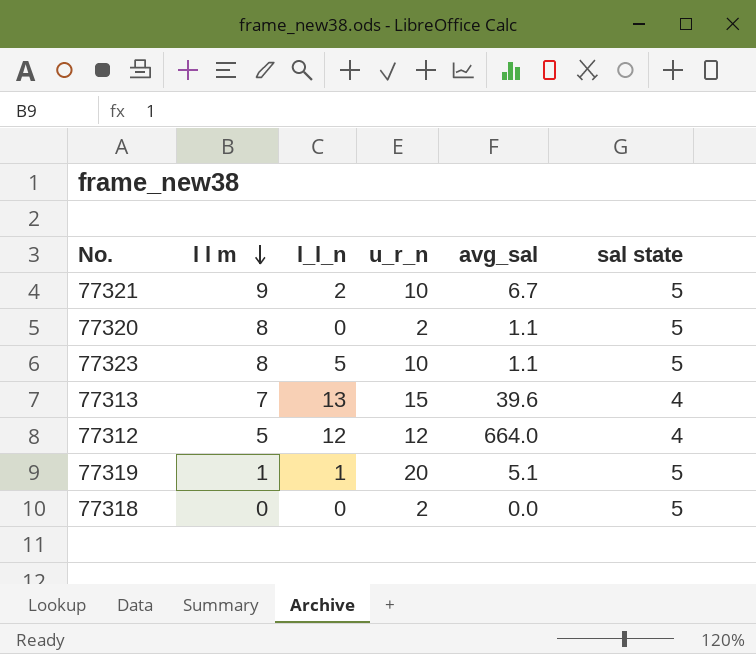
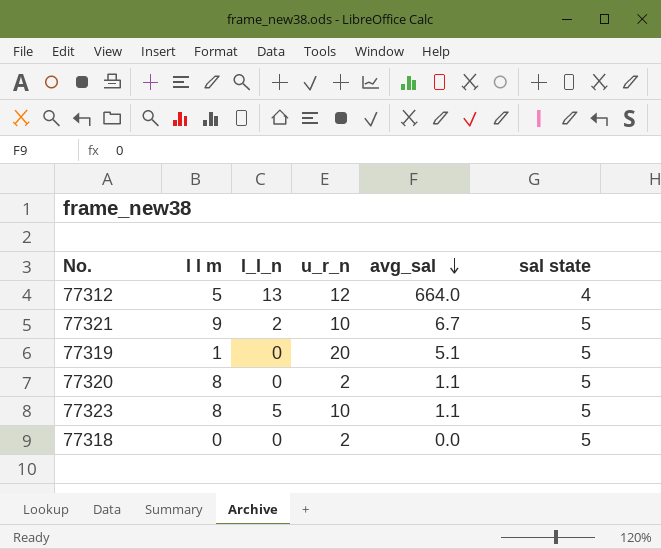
row order: l l m descending -> avg_sal descending
row 77313: 7 | 13 | 15 | 39.6 | 4 -> none
77312 | l_l_n: 12 -> 13
77319 | l_l_n: 1 -> 0

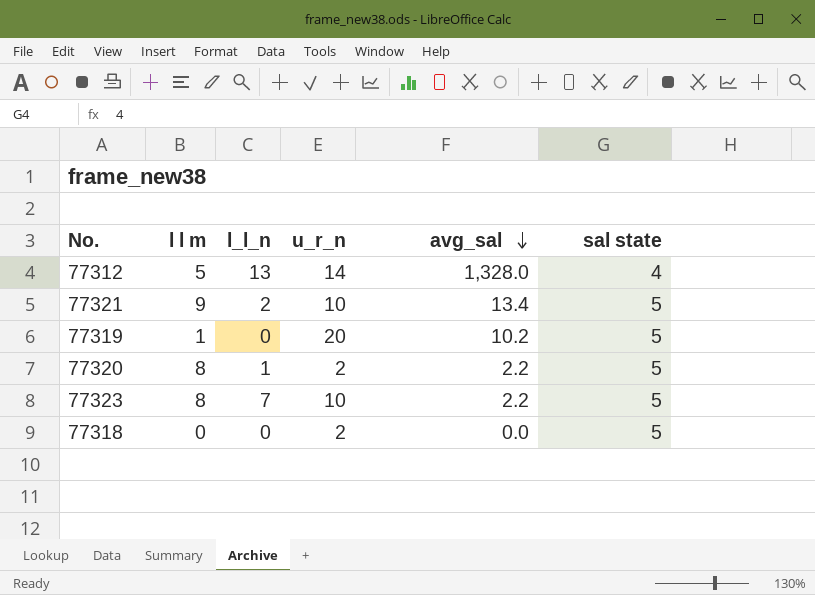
77312 | u_r_n: 12 -> 14
77312 | avg_sal: 664.0 -> 1,328.0
77321 | avg_sal: 6.7 -> 13.4
77319 | avg_sal: 5.1 -> 10.2
77320 | l_l_n: 0 -> 1
77320 | avg_sal: 1.1 -> 2.2
77323 | l_l_n: 5 -> 7
77323 | avg_sal: 1.1 -> 2.2

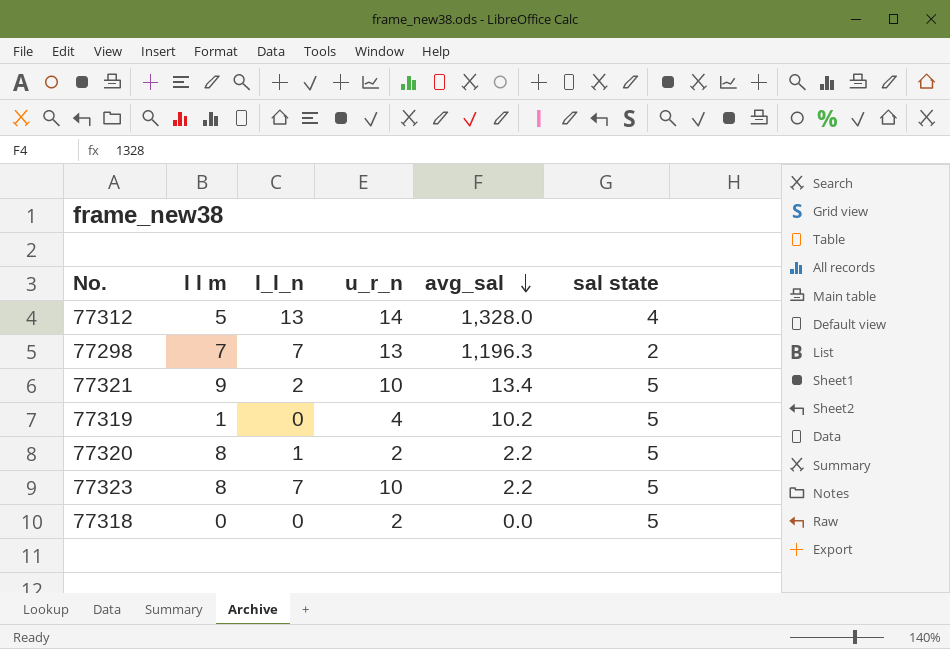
row 77298: none -> 7 | 7 | 13 | 1,196.3 | 2
77319 | u_r_n: 20 -> 4

